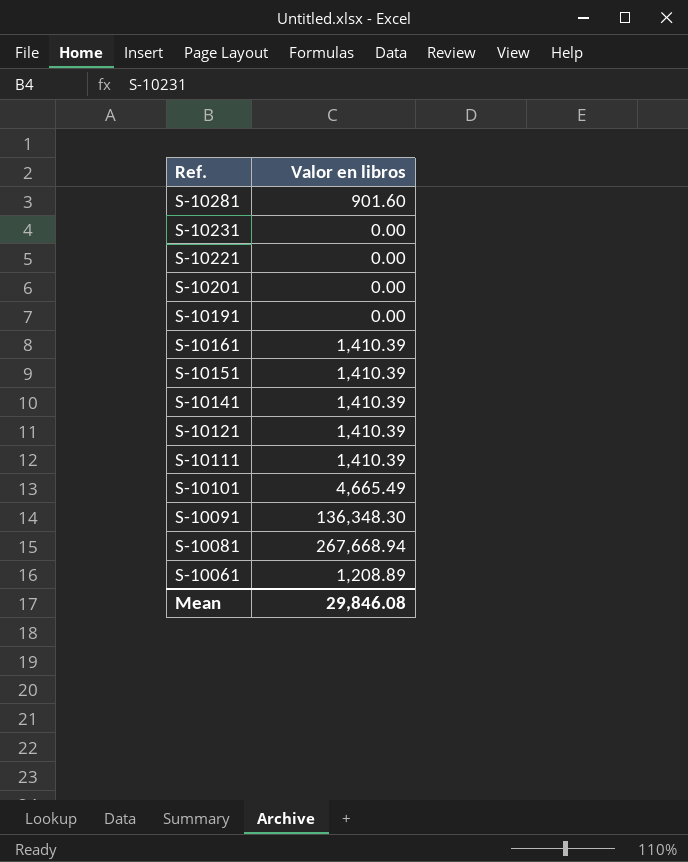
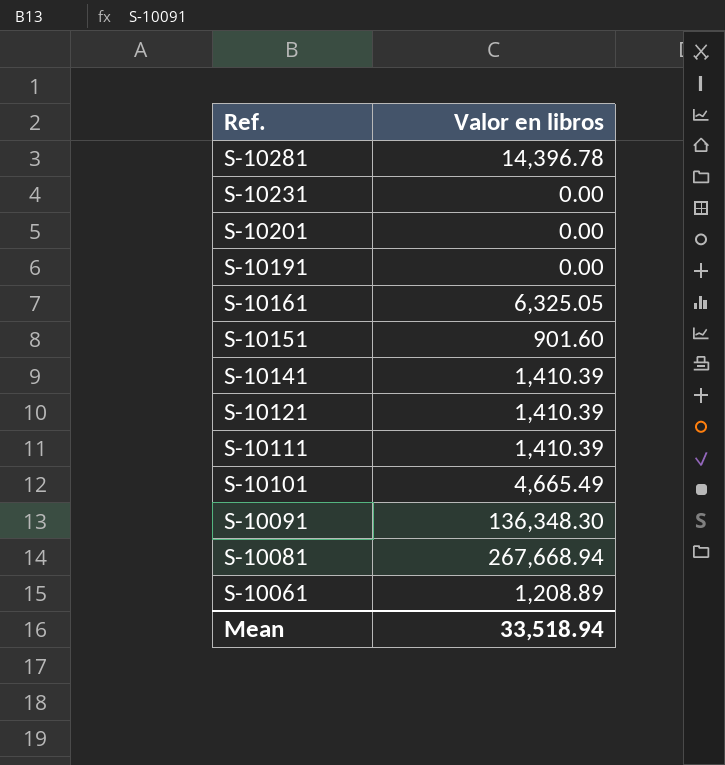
row S-10221: 0.00 -> none
S-10281 | Valor en libros: 901.60 -> 14,396.78
S-10161 | Valor en libros: 1,410.39 -> 6,325.05
S-10151 | Valor en libros: 1,410.39 -> 901.60
Mean | Valor en libros: 29,846.08 -> 33,518.94

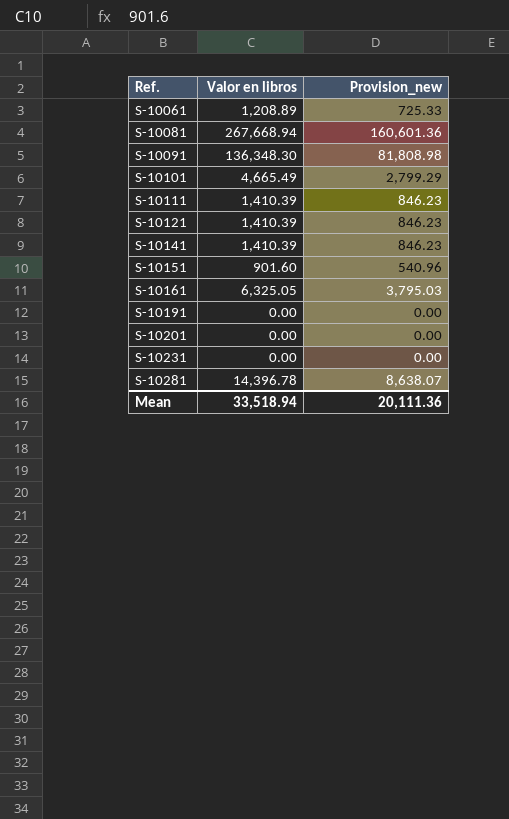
row order: Ref. descending -> Ref. ascending
column Provision_new | formula: none -> [Valor en libros] * 0.6

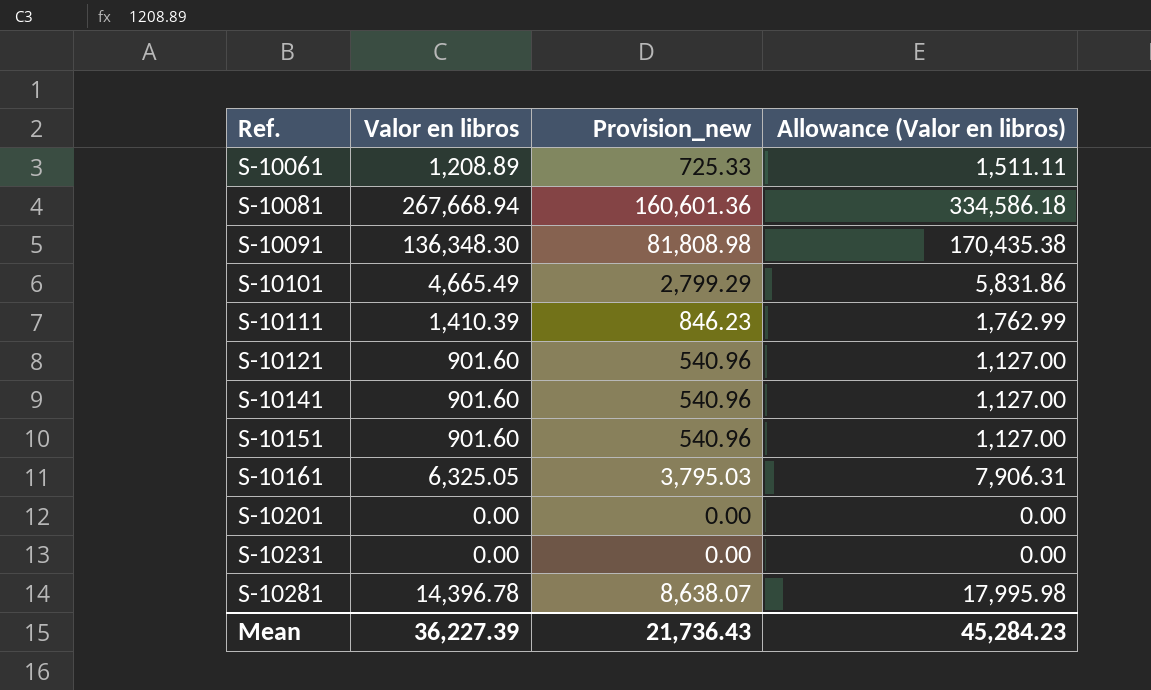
column Allowance (Valor en libros) | formula: none -> [Valor en libros] * 1.25
row S-10191: 0.00 | 0.00 -> none
S-10121 | Valor en libros: 1,410.39 -> 901.60
S-10121 | Provision_new: 846.23 -> 540.96
S-10141 | Valor en libros: 1,410.39 -> 901.60
S-10141 | Provision_new: 846.23 -> 540.96
Mean | Valor en libros: 33,518.94 -> 36,227.39
Mean | Provision_new: 20,111.36 -> 21,736.43

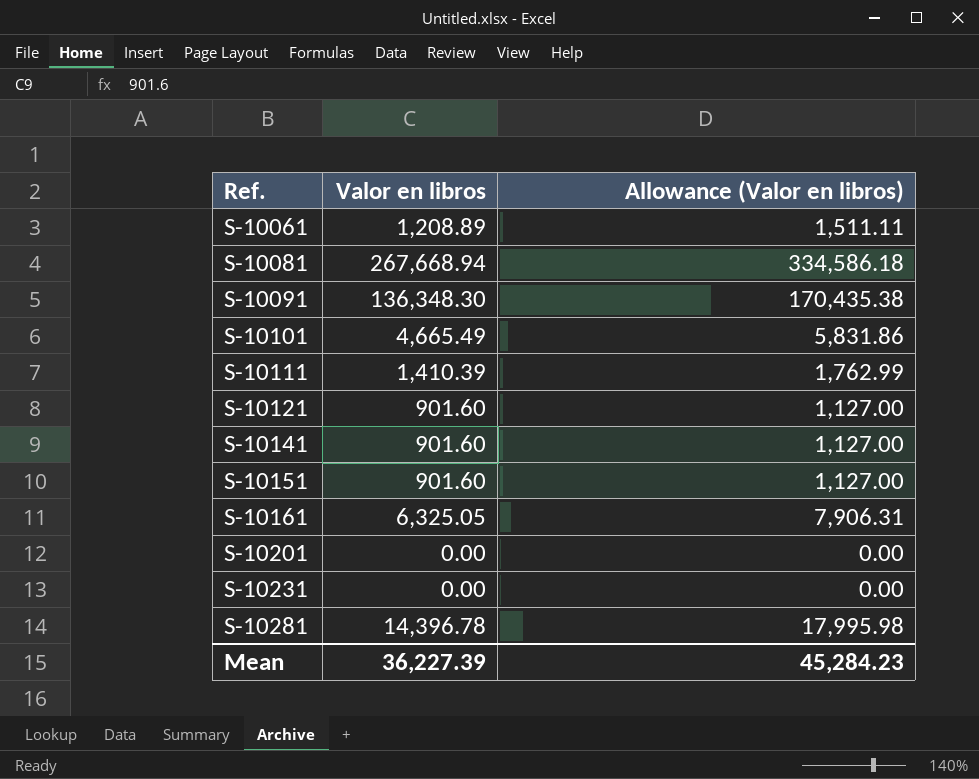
column Provision_new | formula: [Valor en libros] * 0.6 -> none

